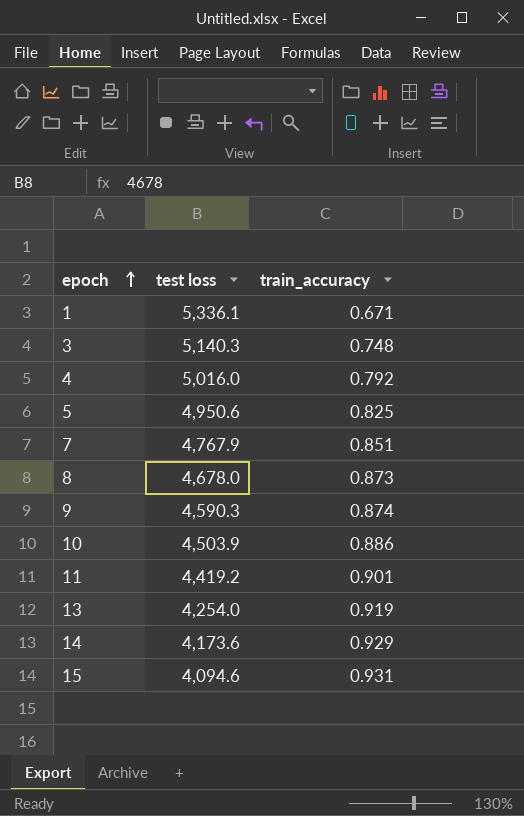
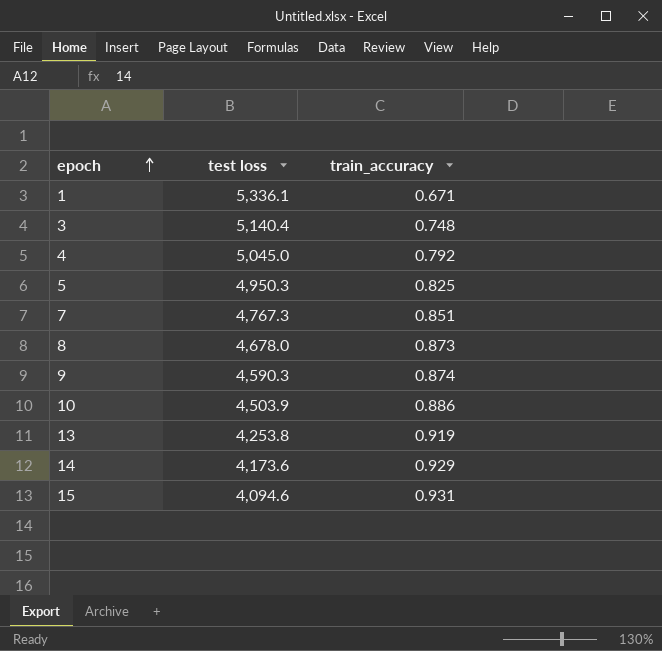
row 11: 4,419.2 | 0.901 -> none
3 | test loss: 5,140.3 -> 5,140.4
4 | test loss: 5,016.0 -> 5,045.0
5 | test loss: 4,950.6 -> 4,950.3
7 | test loss: 4,767.9 -> 4,767.3
13 | test loss: 4,254.0 -> 4,253.8

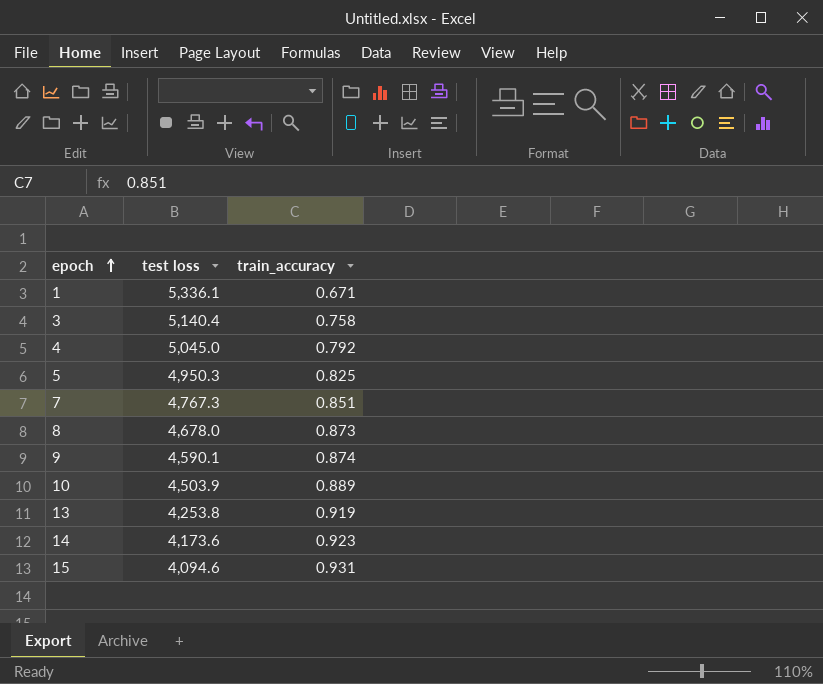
3 | train_accuracy: 0.748 -> 0.758
9 | test loss: 4,590.3 -> 4,590.1
10 | train_accuracy: 0.886 -> 0.889
14 | train_accuracy: 0.929 -> 0.923

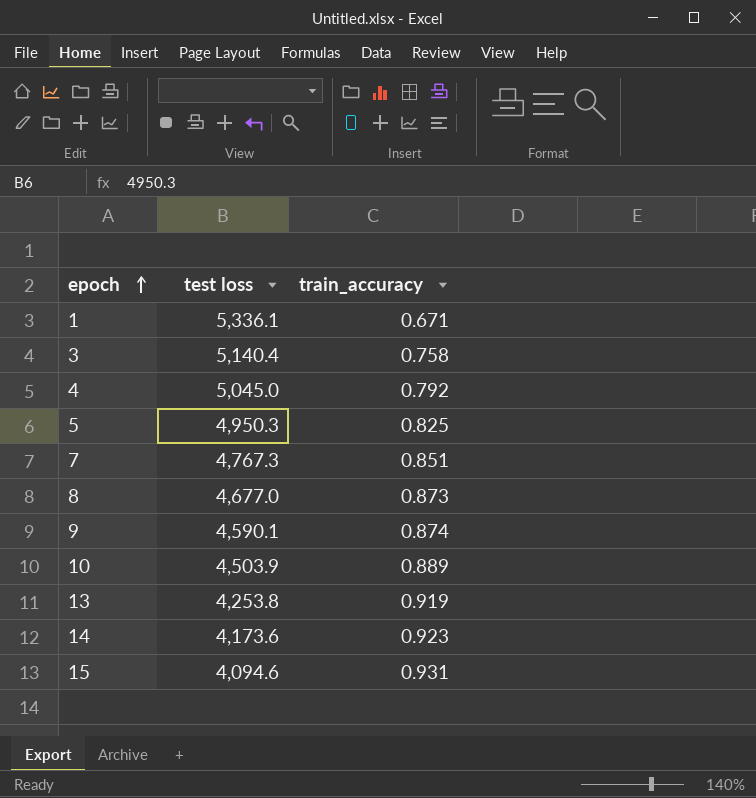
8 | test loss: 4,678.0 -> 4,677.0

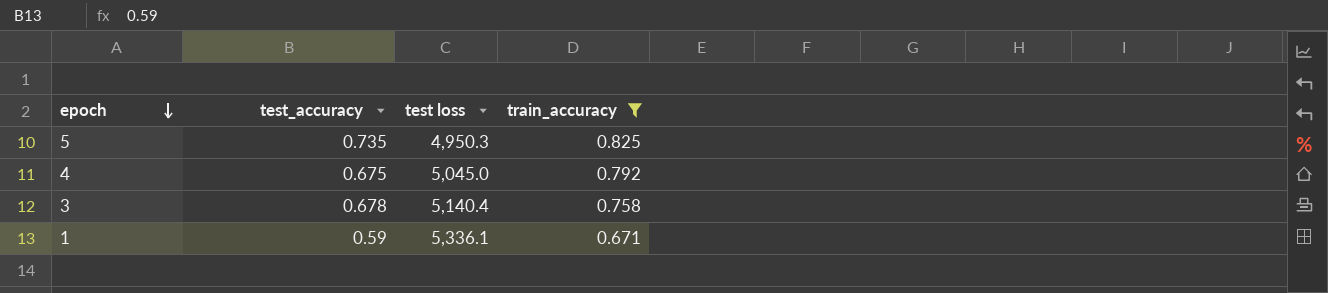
filter: none -> train_accuracy <= 0.825
row order: epoch ascending -> epoch descending
column test_accuracy | position: none -> 2

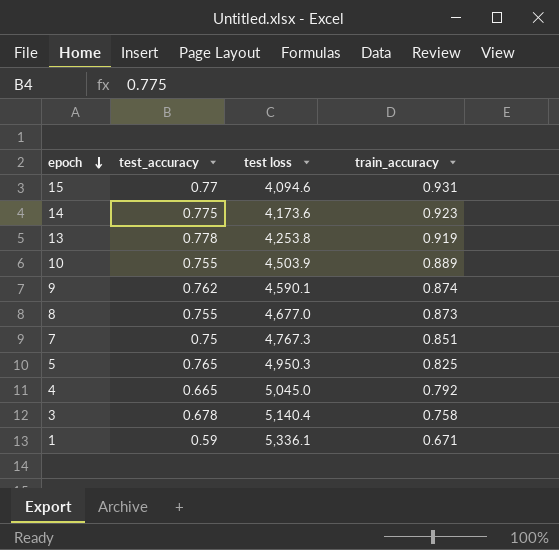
filter: train_accuracy <= 0.825 -> none
5 | test_accuracy: 0.735 -> 0.765
4 | test_accuracy: 0.675 -> 0.665

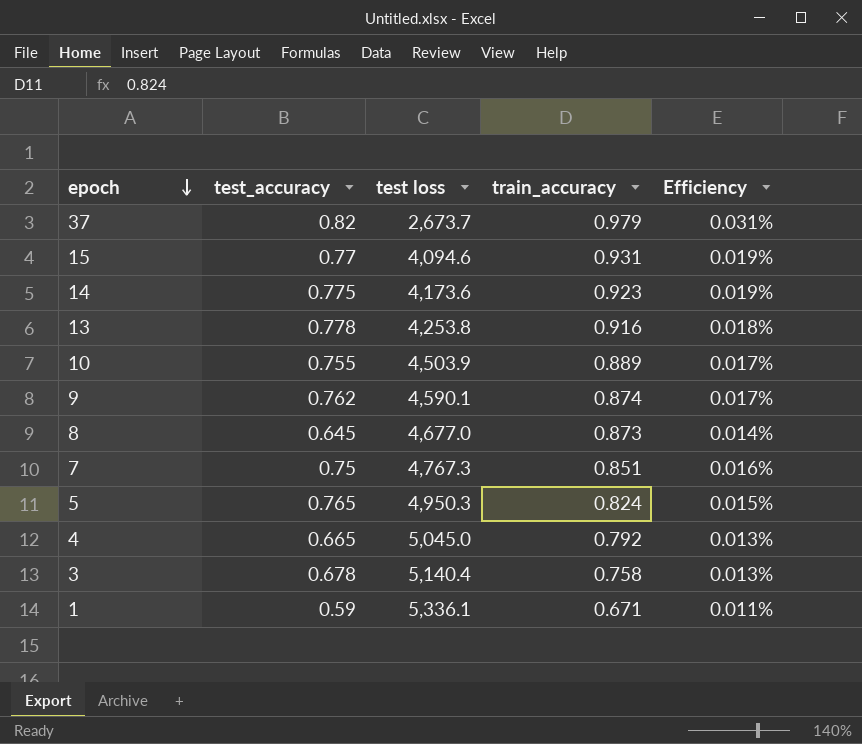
column Efficiency | formula: none -> [test_accuracy] / [test loss]
row 37: none -> 0.82 | 2,673.7 | 0.979 | 0.031%
13 | train_accuracy: 0.919 -> 0.916
8 | test_accuracy: 0.755 -> 0.645
5 | train_accuracy: 0.825 -> 0.824

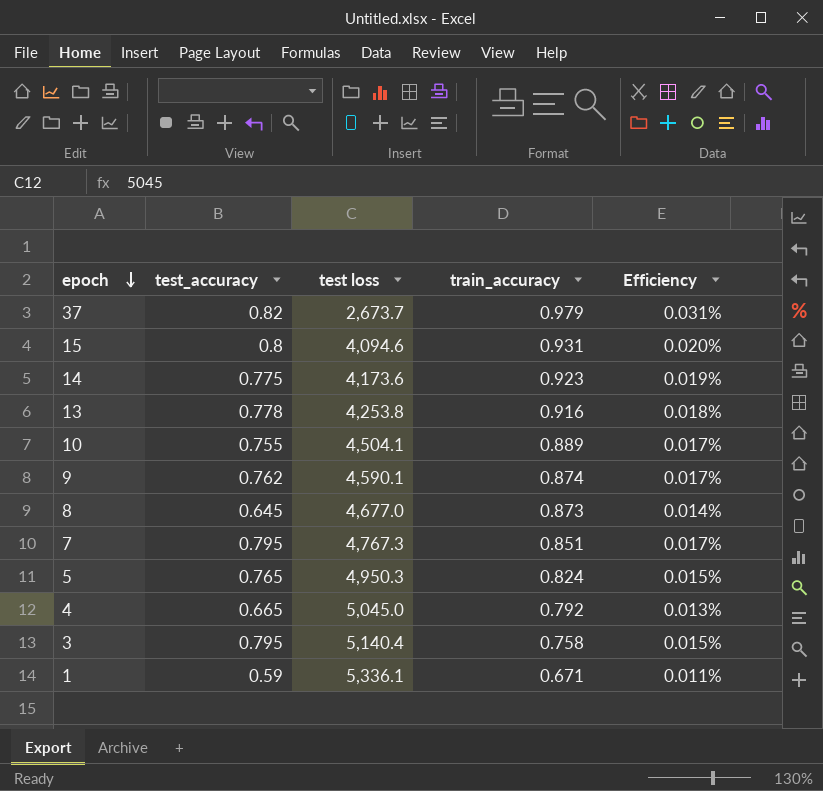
15 | test_accuracy: 0.77 -> 0.8
15 | Efficiency: 0.019% -> 0.020%
10 | test loss: 4,503.9 -> 4,504.1
7 | test_accuracy: 0.75 -> 0.795
7 | Efficiency: 0.016% -> 0.017%
3 | test_accuracy: 0.678 -> 0.795
3 | Efficiency: 0.013% -> 0.015%

